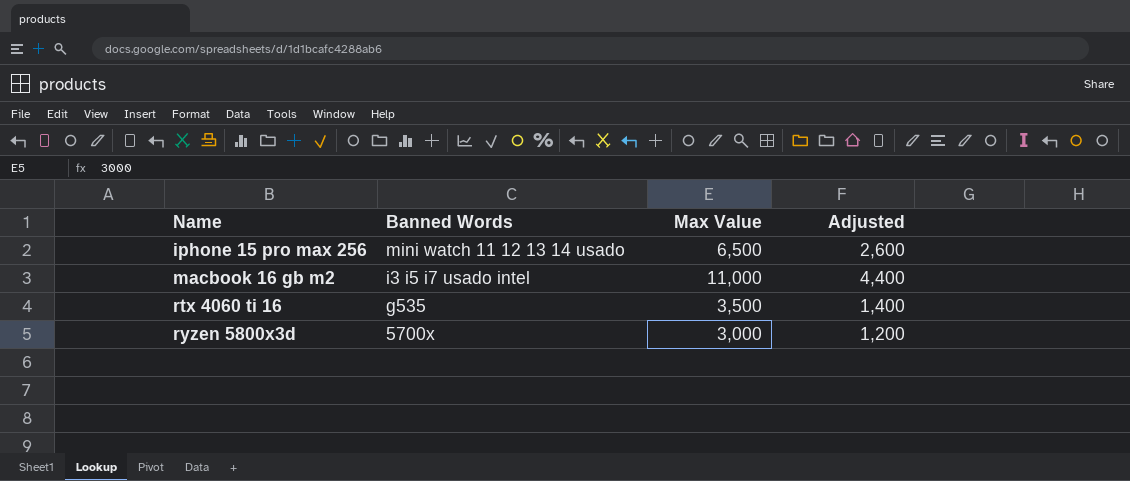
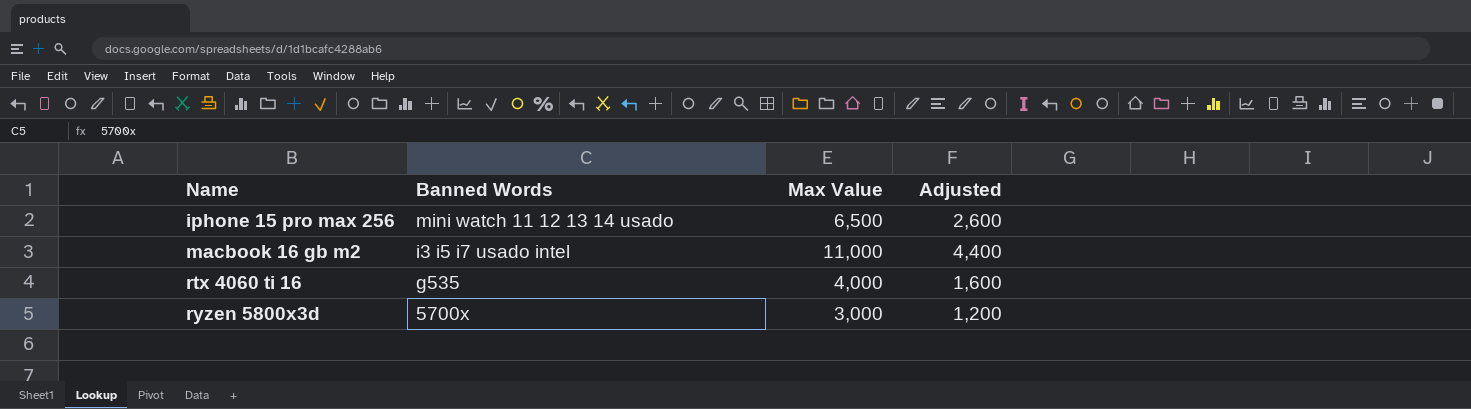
rtx 4060 ti 16 | Max Value: 3,500 -> 4,000
rtx 4060 ti 16 | Adjusted: 1,400 -> 1,600

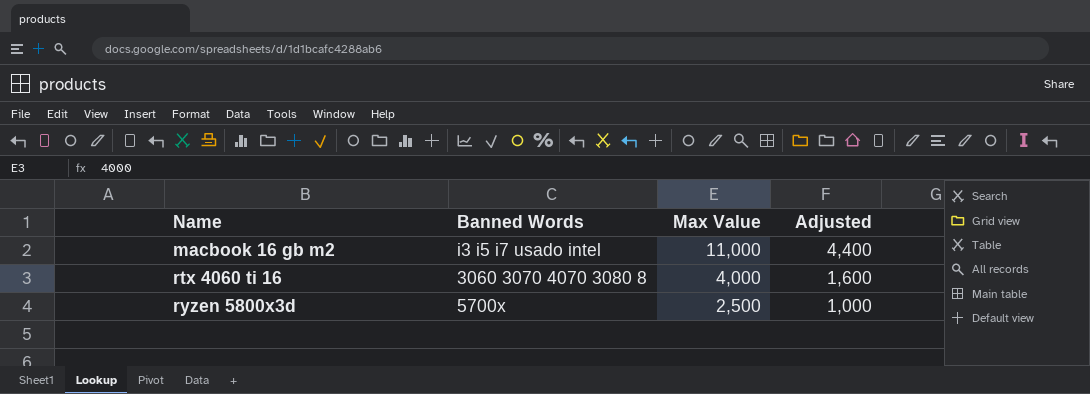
row iphone 15 pro max 256: mini watch 11 12 13 14 usado | 6,500 | 2,600 -> none
rtx 4060 ti 16 | Banned Words: g535 -> 3060 3070 4070 3080 8
ryzen 5800x3d | Max Value: 3,000 -> 2,500
ryzen 5800x3d | Adjusted: 1,200 -> 1,000

